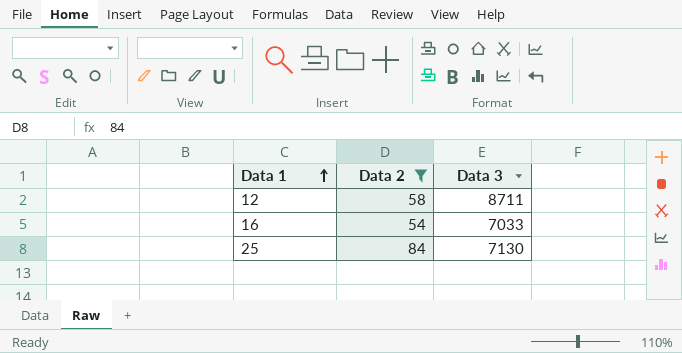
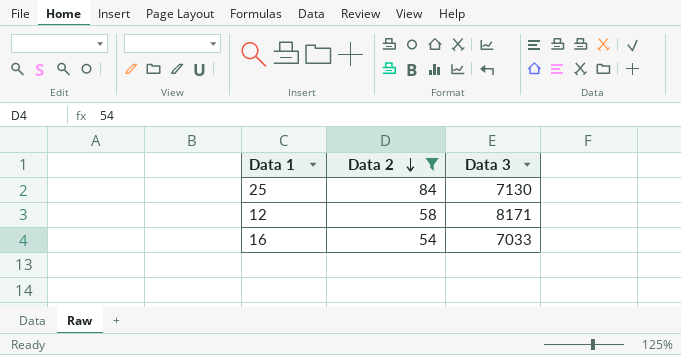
row order: Data 1 ascending -> Data 2 descending
12 | Data 3: 8711 -> 8171

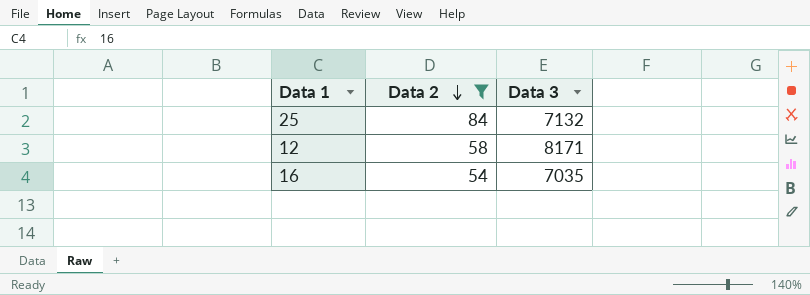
25 | Data 3: 7130 -> 7132
16 | Data 3: 7033 -> 7035

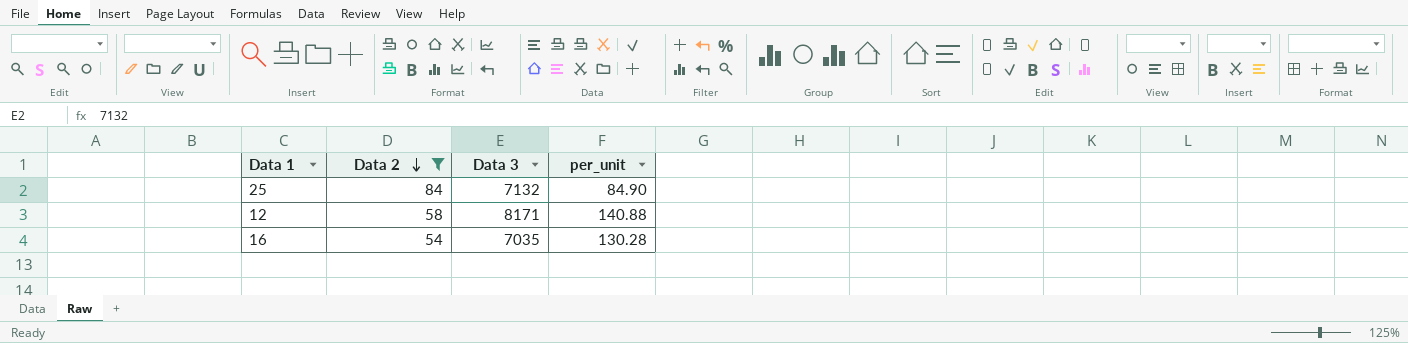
column per_unit | formula: none -> [Data 3] / [Data 2]

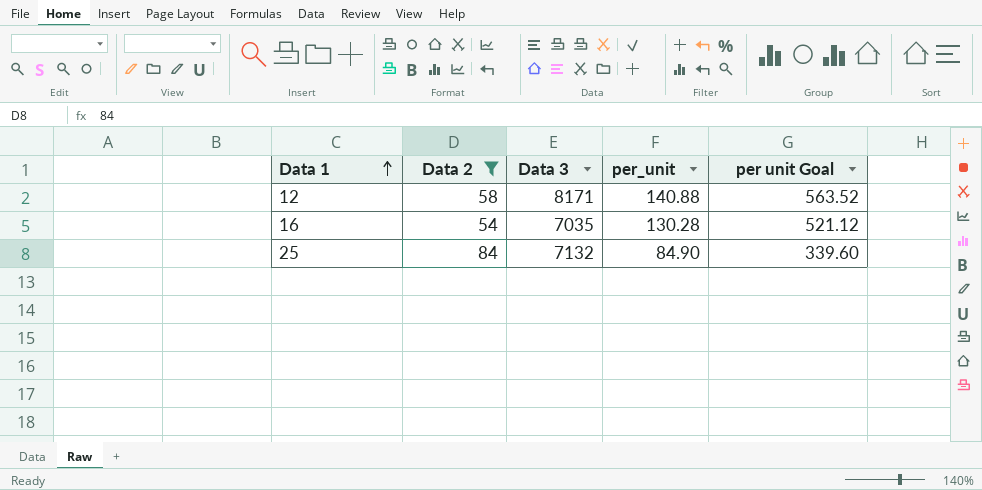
row order: Data 2 descending -> Data 1 ascending
column per unit Goal | formula: none -> [per_unit] * 4

